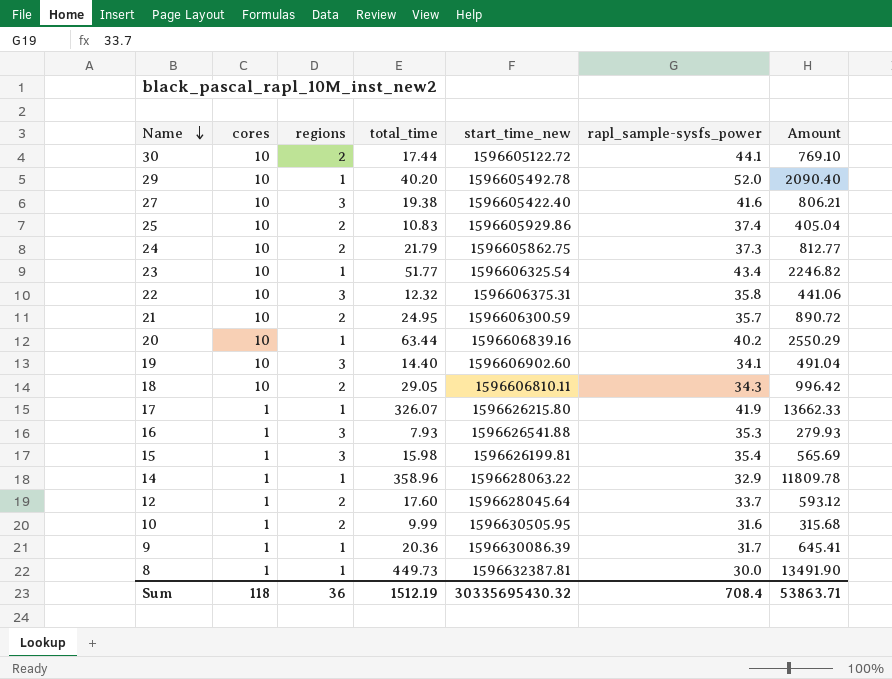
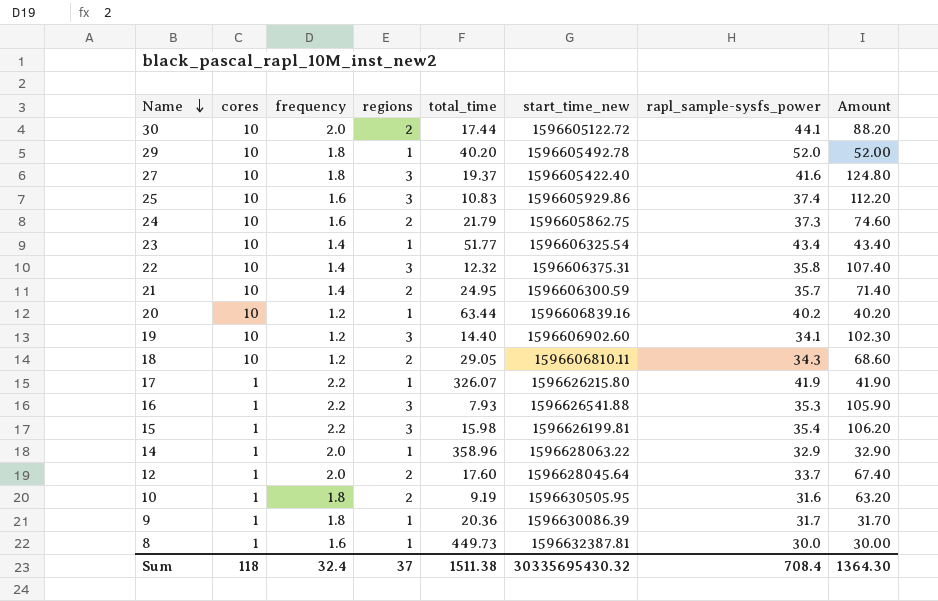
column frequency | position: none -> 3
column Amount | formula: [total_time] * [rapl_sample-sysfs_power] -> [regions] * [rapl_sample-sysfs_power]
27 | total_time: 19.38 -> 19.37
25 | regions: 2 -> 3
10 | total_time: 9.99 -> 9.19
Sum | regions: 36 -> 37
Sum | total_time: 1512.19 -> 1511.38
Sum | Amount: 53863.71 -> 1364.30

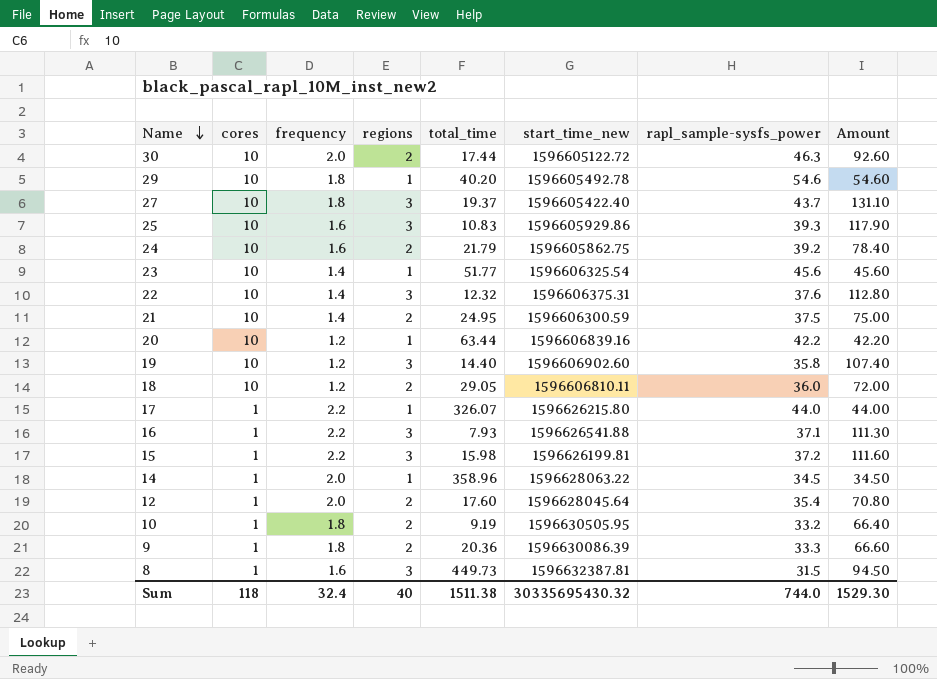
30 | rapl_sample-sysfs_power: 44.1 -> 46.3
30 | Amount: 88.20 -> 92.60
29 | rapl_sample-sysfs_power: 52.0 -> 54.6
29 | Amount: 52.00 -> 54.60
27 | rapl_sample-sysfs_power: 41.6 -> 43.7
27 | Amount: 124.80 -> 131.10
25 | rapl_sample-sysfs_power: 37.4 -> 39.3
25 | Amount: 112.20 -> 117.90
24 | rapl_sample-sysfs_power: 37.3 -> 39.2
24 | Amount: 74.60 -> 78.40
23 | rapl_sample-sysfs_power: 43.4 -> 45.6
23 | Amount: 43.40 -> 45.60
22 | rapl_sample-sysfs_power: 35.8 -> 37.6
22 | Amount: 107.40 -> 112.80
21 | rapl_sample-sysfs_power: 35.7 -> 37.5
21 | Amount: 71.40 -> 75.00
20 | rapl_sample-sysfs_power: 40.2 -> 42.2
20 | Amount: 40.20 -> 42.20
19 | rapl_sample-sysfs_power: 34.1 -> 35.8
19 | Amount: 102.30 -> 107.40
18 | rapl_sample-sysfs_power: 34.3 -> 36.0
18 | Amount: 68.60 -> 72.00
17 | rapl_sample-sysfs_power: 41.9 -> 44.0
17 | Amount: 41.90 -> 44.00
16 | rapl_sample-sysfs_power: 35.3 -> 37.1
16 | Amount: 105.90 -> 111.30
15 | rapl_sample-sysfs_power: 35.4 -> 37.2
15 | Amount: 106.20 -> 111.60
14 | rapl_sample-sysfs_power: 32.9 -> 34.5
14 | Amount: 32.90 -> 34.50
12 | rapl_sample-sysfs_power: 33.7 -> 35.4
12 | Amount: 67.40 -> 70.80
10 | rapl_sample-sysfs_power: 31.6 -> 33.2
10 | Amount: 63.20 -> 66.40
9 | regions: 1 -> 2
9 | rapl_sample-sysfs_power: 31.7 -> 33.3
9 | Amount: 31.70 -> 66.60
8 | regions: 1 -> 3
8 | rapl_sample-sysfs_power: 30.0 -> 31.5
8 | Amount: 30.00 -> 94.50
Sum | regions: 37 -> 40
Sum | rapl_sample-sysfs_power: 708.4 -> 744.0
Sum | Amount: 1364.30 -> 1529.30

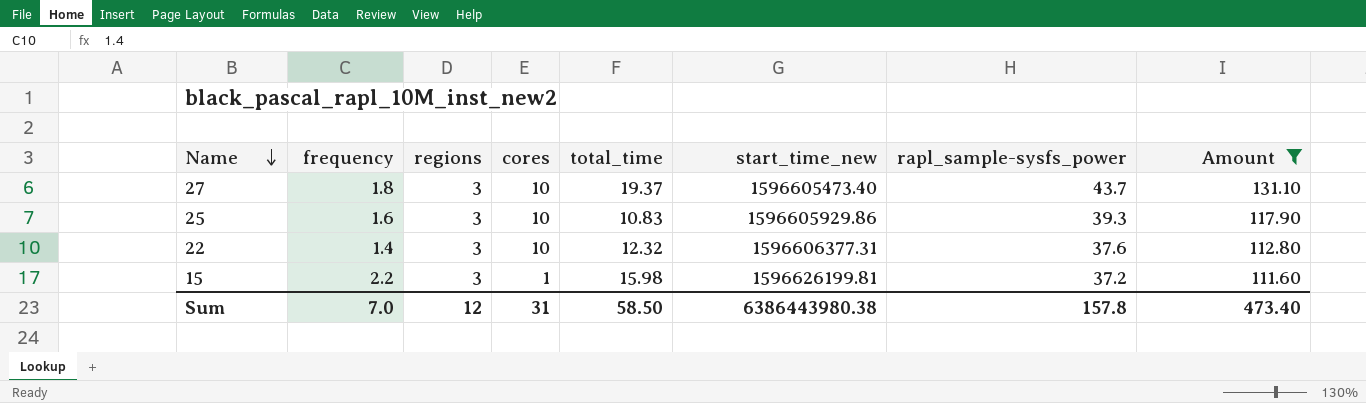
filter: none -> Amount >= 111.60
column cores | position: 2 -> 4
27 | start_time_new: 1596605422.40 -> 1596605473.40
22 | start_time_new: 1596606375.31 -> 1596606377.31
Sum | frequency: 32.4 -> 7.0
Sum | regions: 40 -> 12
Sum | cores: 118 -> 31
Sum | total_time: 1511.38 -> 58.50
Sum | start_time_new: 30335695430.32 -> 6386443980.38
Sum | rapl_sample-sysfs_power: 744.0 -> 157.8
Sum | Amount: 1529.30 -> 473.40

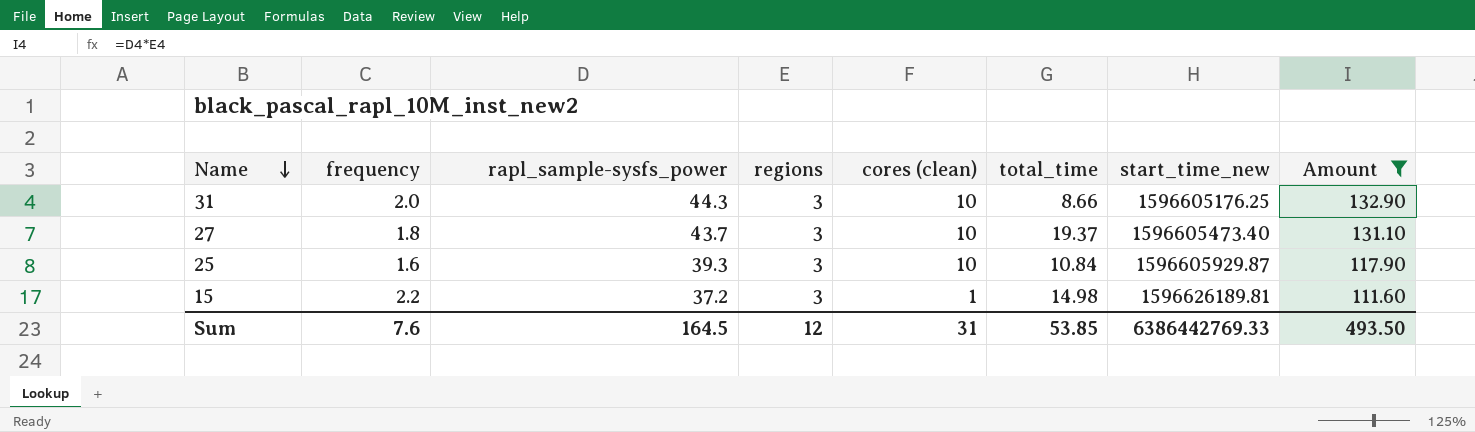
column rapl_sample-sysfs_power | position: 7 -> 3
column name: cores -> cores (clean)
row 22: 1.4 | 3 | 10 | 12.32 | 1596606377.31 | 37.6 | 112.80 -> none
row 31: none -> 2.0 | 44.3 | 3 | 10 | 8.66 | 1596605176.25 | 132.90
25 | total_time: 10.83 -> 10.84
25 | start_time_new: 1596605929.86 -> 1596605929.87
15 | total_time: 15.98 -> 14.98
15 | start_time_new: 1596626199.81 -> 1596626189.81
Sum | frequency: 7.0 -> 7.6
Sum | rapl_sample-sysfs_power: 157.8 -> 164.5
Sum | total_time: 58.50 -> 53.85
Sum | start_time_new: 6386443980.38 -> 6386442769.33
Sum | Amount: 473.40 -> 493.50

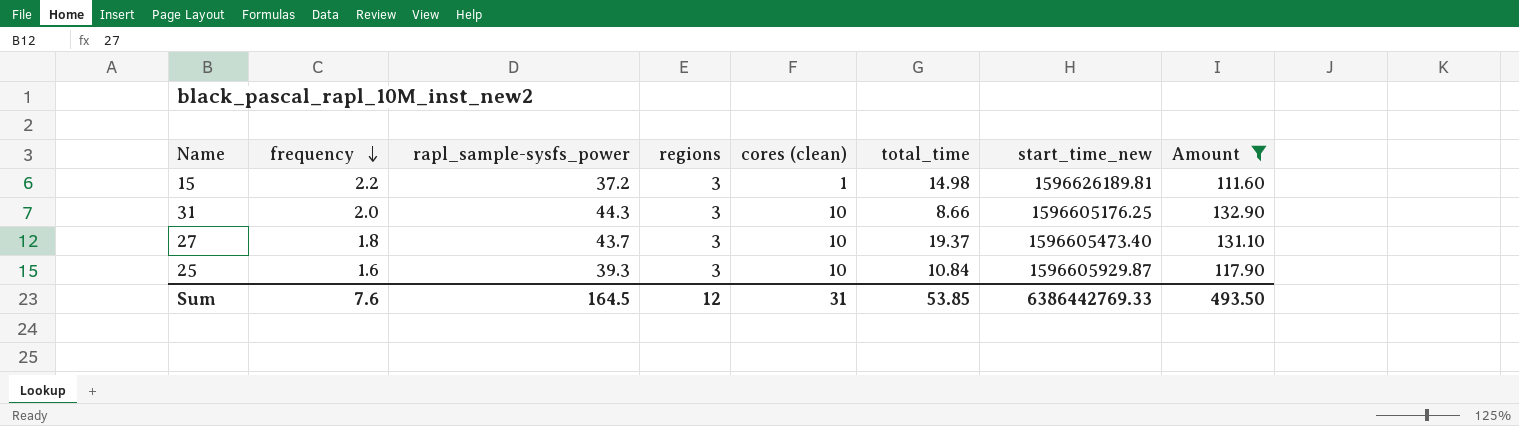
row order: Name descending -> frequency descending

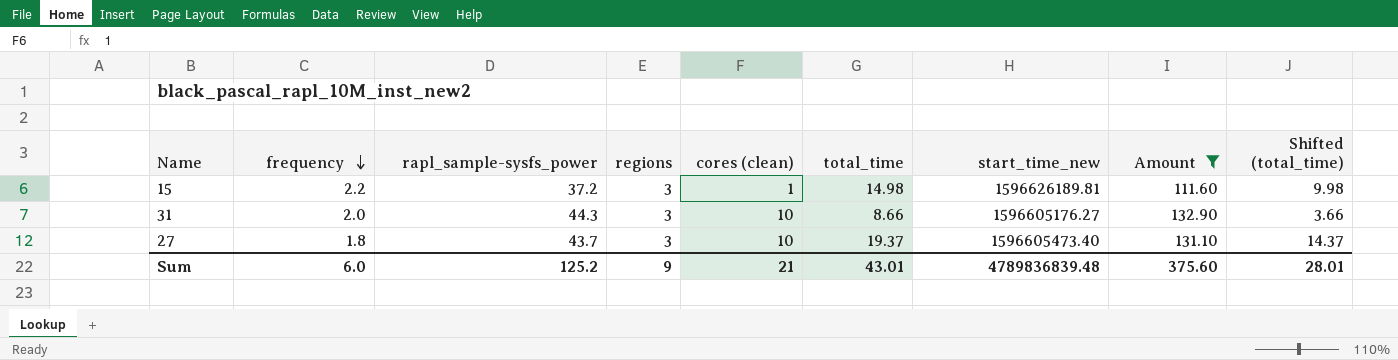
column Shifted (total_time) | formula: none -> [total_time] - 5
row 25: 1.6 | 39.3 | 3 | 10 | 10.84 | 1596605929.87 | 117.90 -> none
31 | start_time_new: 1596605176.25 -> 1596605176.27
Sum | frequency: 7.6 -> 6.0
Sum | rapl_sample-sysfs_power: 164.5 -> 125.2
Sum | regions: 12 -> 9
Sum | cores (clean): 31 -> 21
Sum | total_time: 53.85 -> 43.01
Sum | start_time_new: 6386442769.33 -> 4789836839.48
Sum | Amount: 493.50 -> 375.60

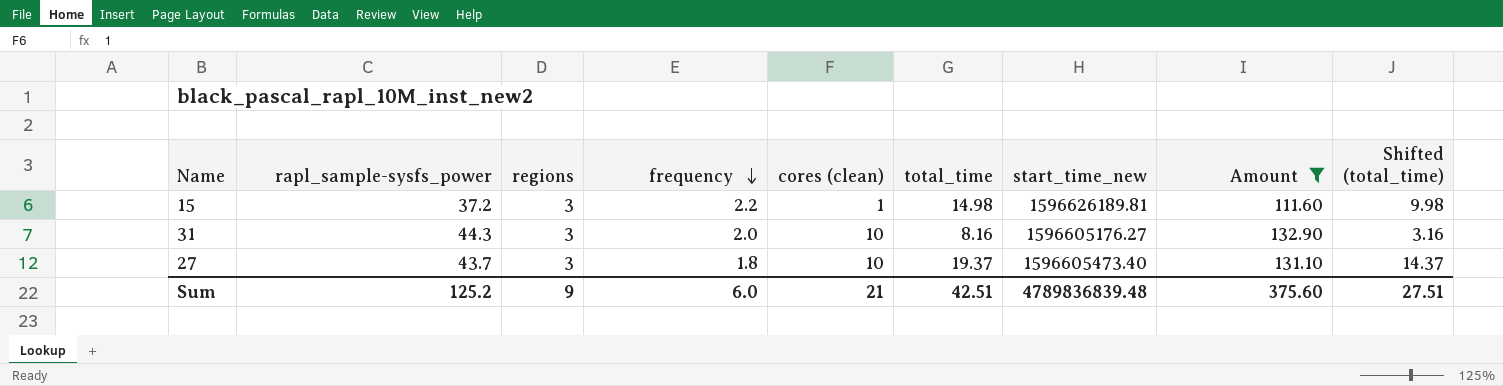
column frequency | position: 2 -> 4
31 | total_time: 8.66 -> 8.16
31 | Shifted (total_time): 3.66 -> 3.16
Sum | total_time: 43.01 -> 42.51
Sum | Shifted (total_time): 28.01 -> 27.51

